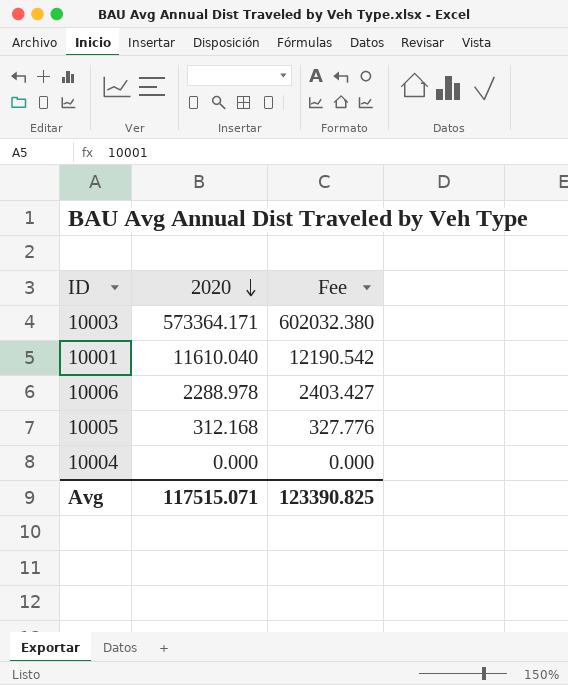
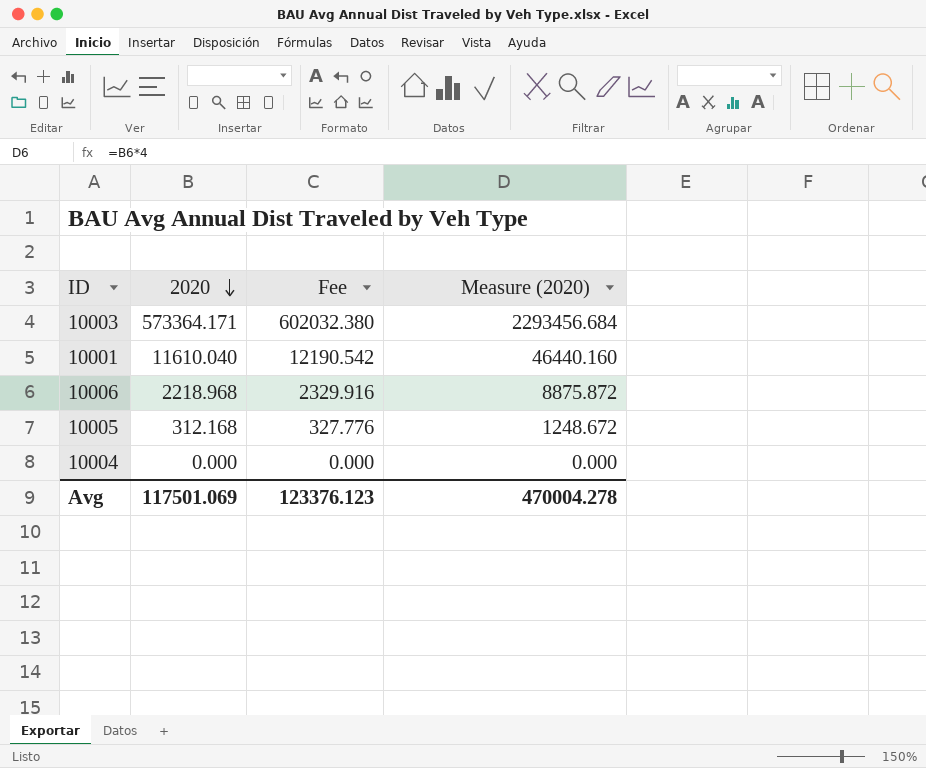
column Measure (2020) | formula: none -> [2020] * 4
10006 | 2020: 2288.978 -> 2218.968
10006 | Fee: 2403.427 -> 2329.916
Avg | 2020: 117515.071 -> 117501.069
Avg | Fee: 123390.825 -> 123376.123

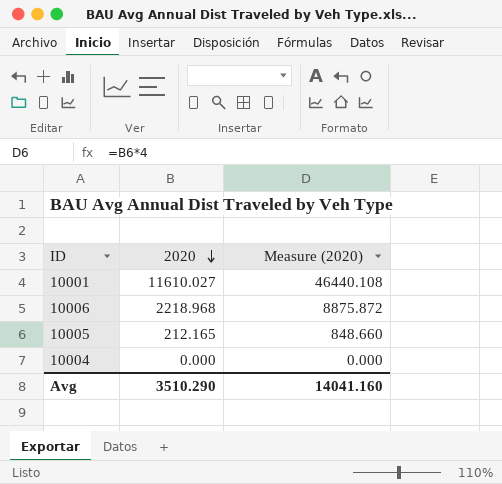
column Fee | formula: [2020] * 1.05 -> none
row 10003: 573364.171 | 602032.380 | 2293456.684 -> none
10001 | 2020: 11610.040 -> 11610.027
10001 | Measure (2020): 46440.160 -> 46440.108
10005 | 2020: 312.168 -> 212.165
10005 | Measure (2020): 1248.672 -> 848.660
Avg | 2020: 117501.069 -> 3510.290
Avg | Measure (2020): 470004.278 -> 14041.160

